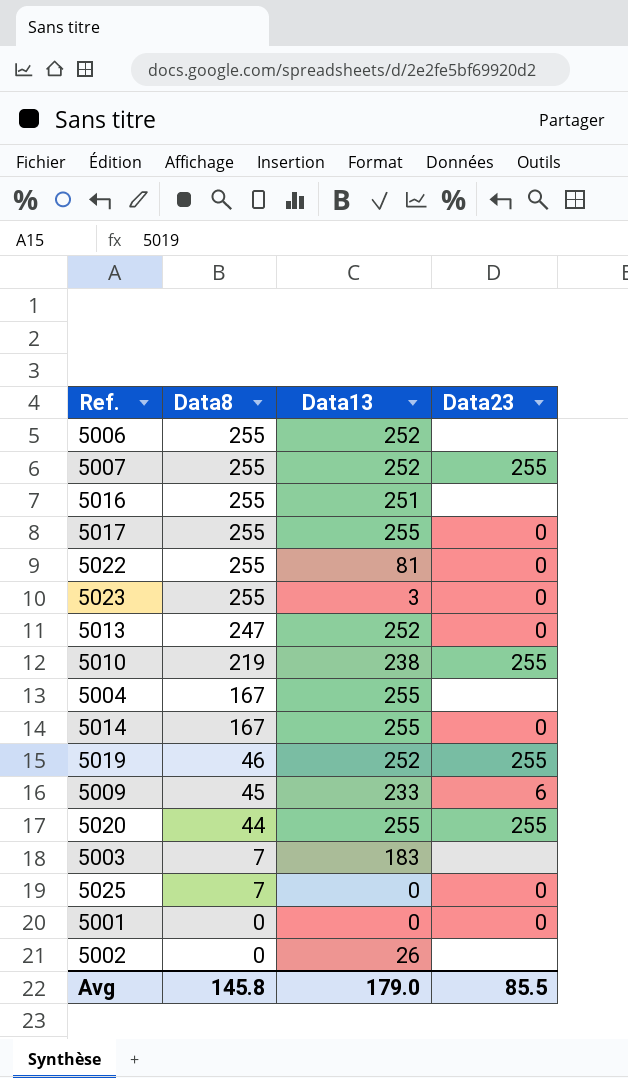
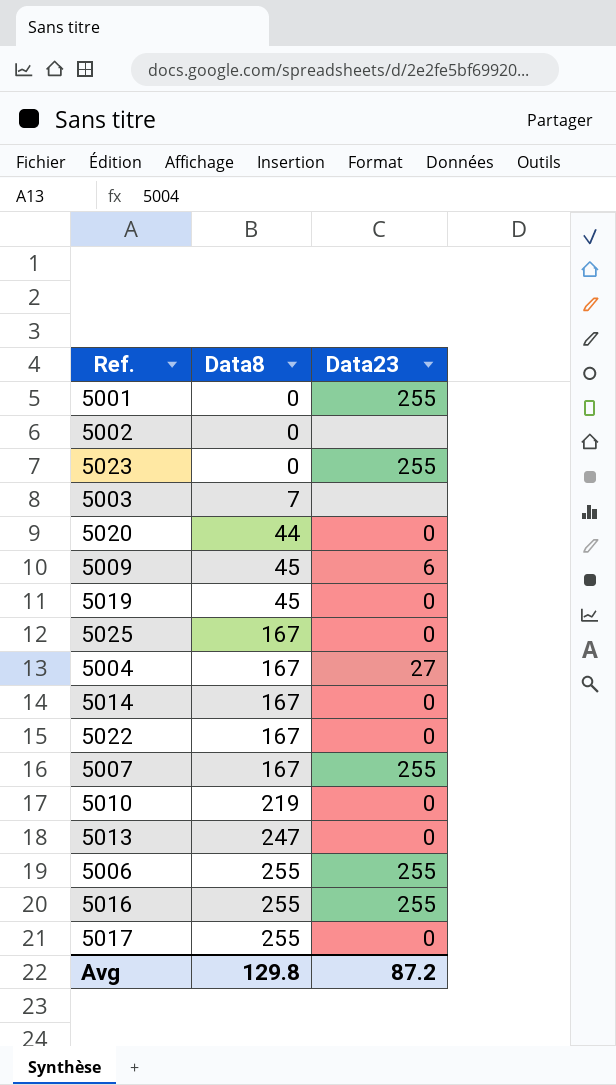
row order: Data8 descending -> Data8 ascending
column Data13 | position: 3 -> none
5001 | Data23: 0 -> 255
5023 | Data8: 255 -> 0
5023 | Data23: 0 -> 255
5020 | Data23: 255 -> 0
5019 | Data8: 46 -> 45
5019 | Data23: 255 -> 0
5025 | Data8: 7 -> 167
5004 | Data23: none -> 27
5022 | Data8: 255 -> 167
5007 | Data8: 255 -> 167
5010 | Data23: 255 -> 0
5006 | Data23: none -> 255
5016 | Data23: none -> 255
Avg | Data8: 145.8 -> 129.8
Avg | Data23: 85.5 -> 87.2

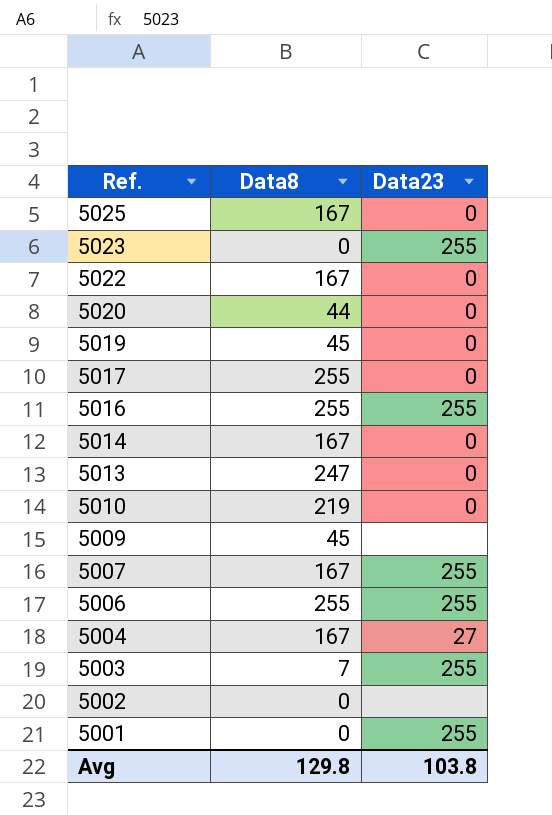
row order: Data8 ascending -> Ref. descending
5009 | Data23: 6 -> none
5003 | Data23: none -> 255
Avg | Data23: 87.2 -> 103.8

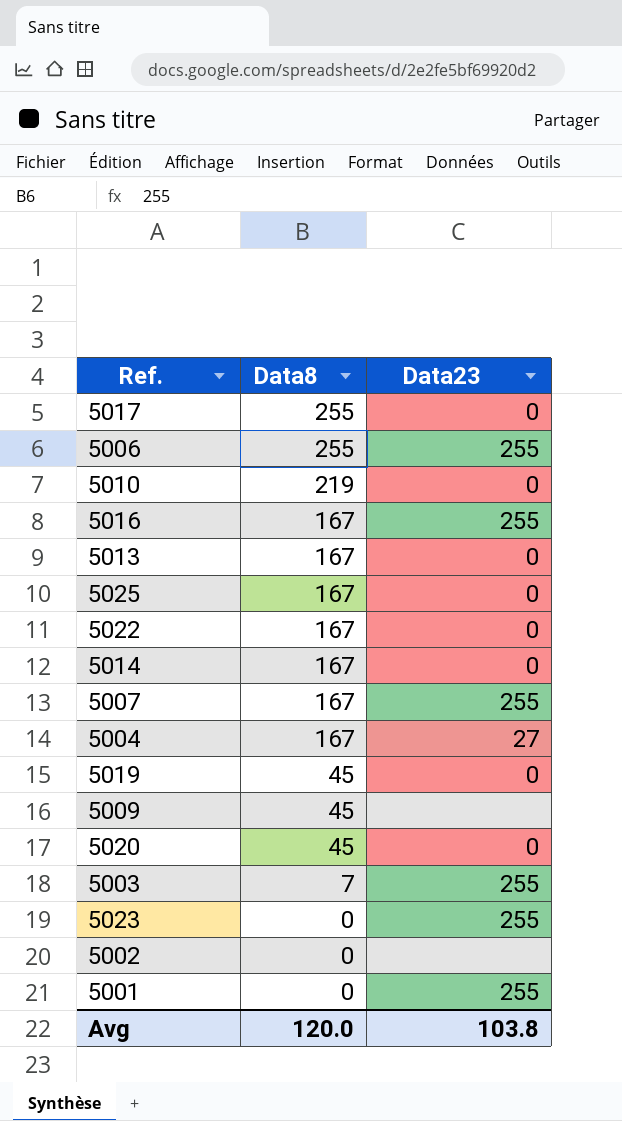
row order: Ref. descending -> Data8 descending
5016 | Data8: 255 -> 167
5013 | Data8: 247 -> 167
5020 | Data8: 44 -> 45
Avg | Data8: 129.8 -> 120.0

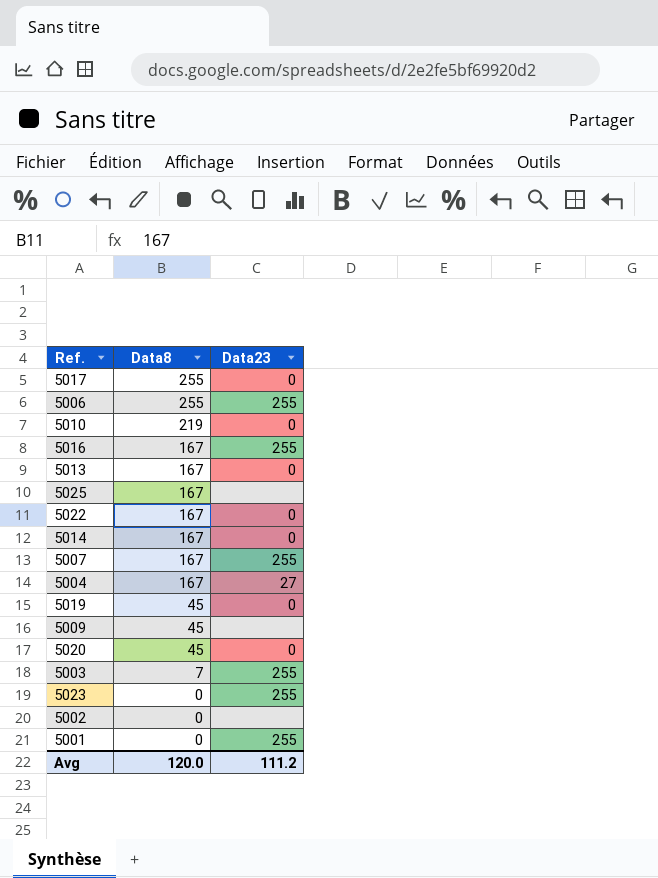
5025 | Data23: 0 -> none
Avg | Data23: 103.8 -> 111.2

